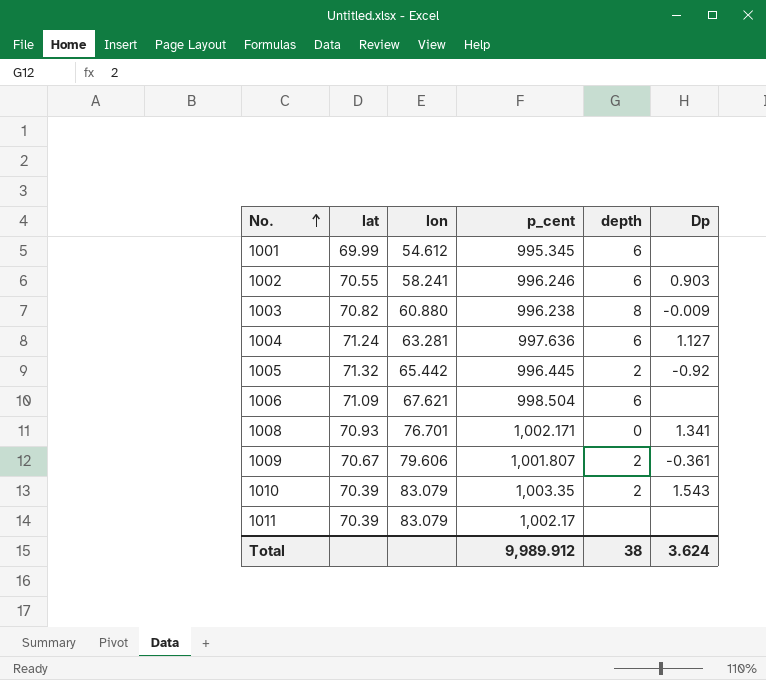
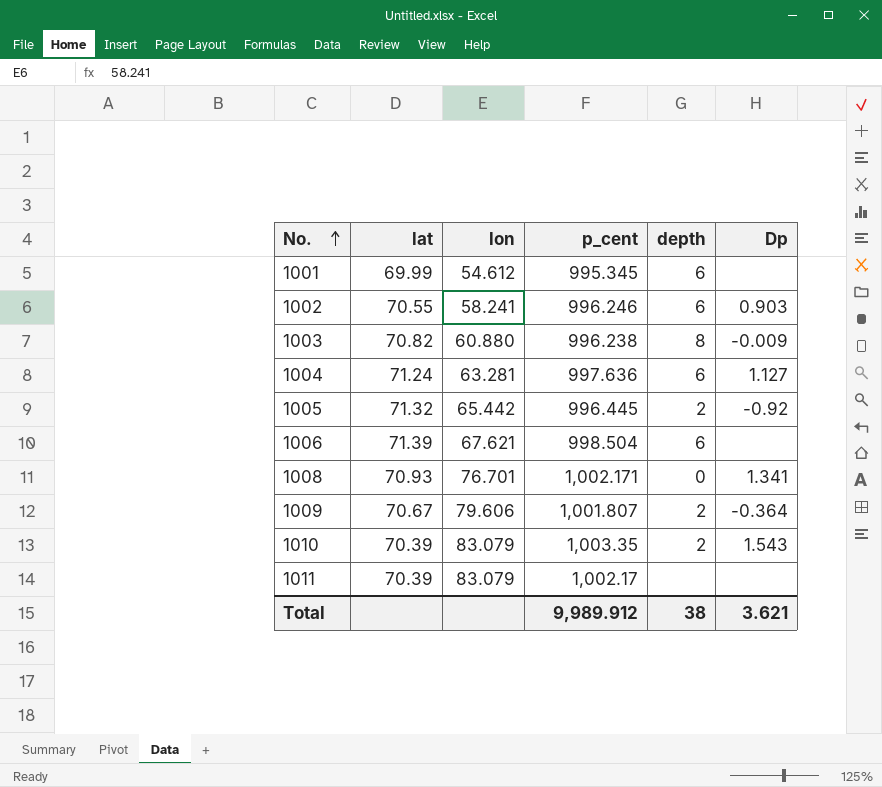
1006 | lat: 71.09 -> 71.39
1009 | Dp: -0.361 -> -0.364
Total | Dp: 3.624 -> 3.621

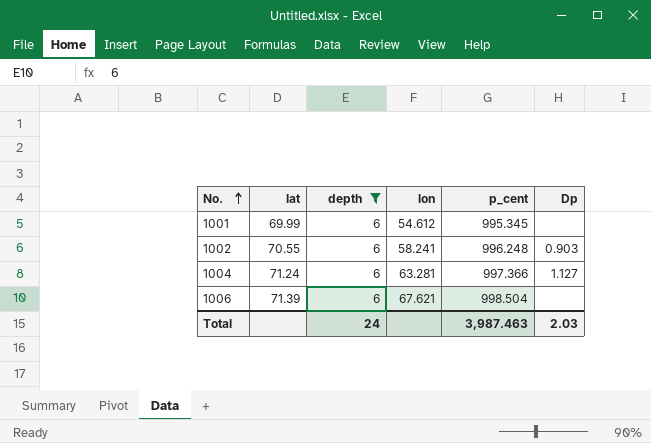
filter: none -> depth = 6
column depth | position: 5 -> 3
1002 | p_cent: 996.246 -> 996.248
1004 | p_cent: 997.636 -> 997.366
Total | depth: 38 -> 24
Total | p_cent: 9,989.912 -> 3,987.463
Total | Dp: 3.621 -> 2.03

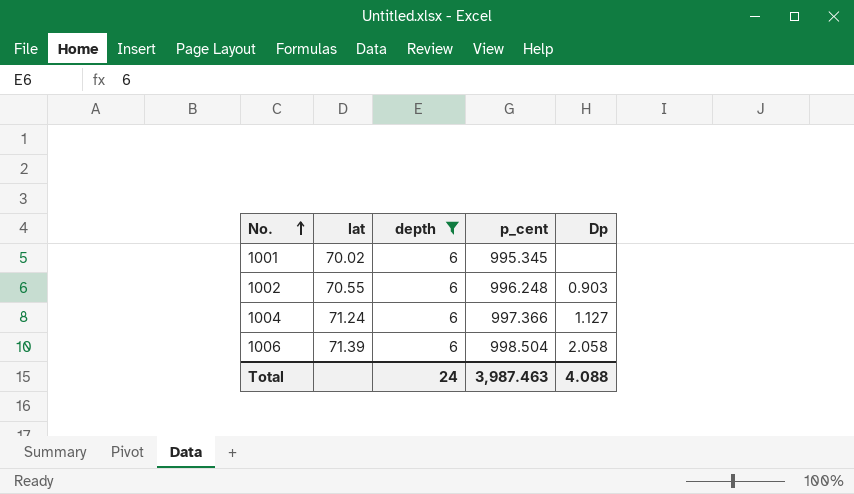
column lon | position: 4 -> none
1001 | lat: 69.99 -> 70.02
1006 | Dp: none -> 2.058
Total | Dp: 2.03 -> 4.088

